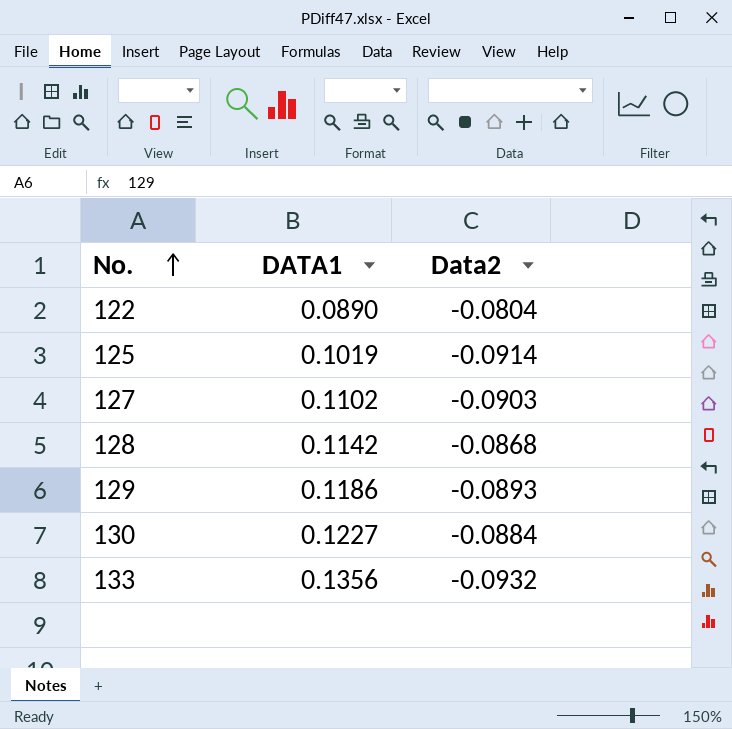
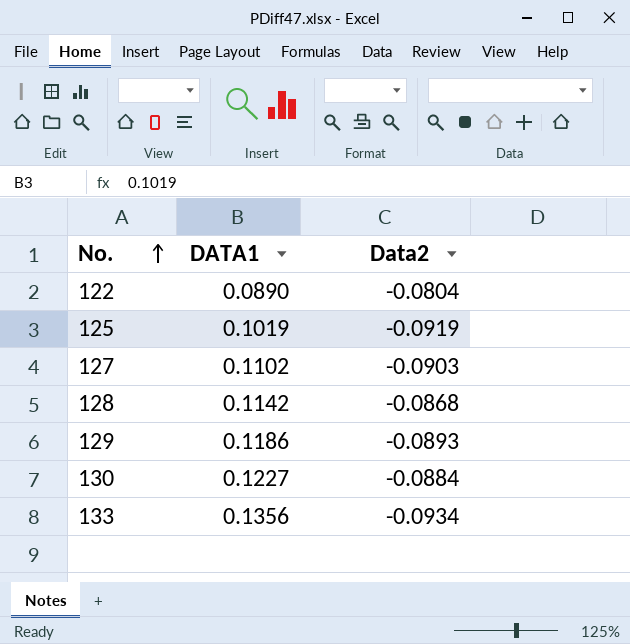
125 | Data2: -0.0914 -> -0.0919
133 | Data2: -0.0932 -> -0.0934

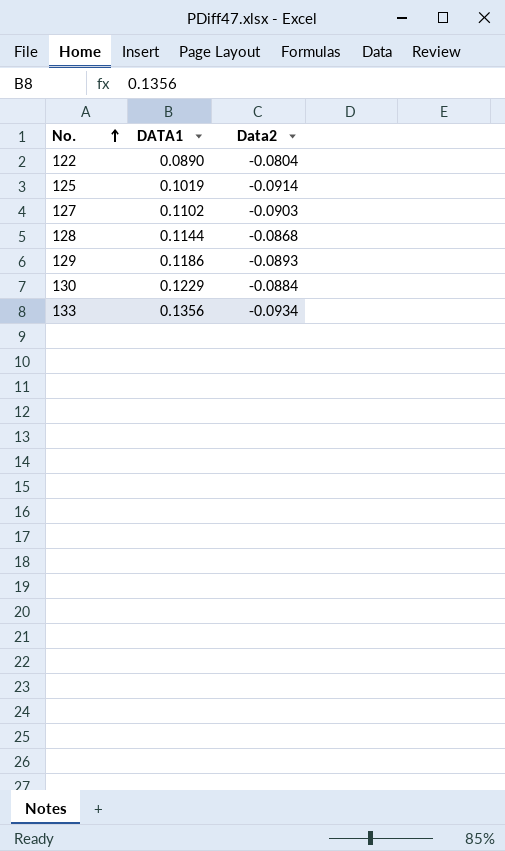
125 | Data2: -0.0919 -> -0.0914
128 | DATA1: 0.1142 -> 0.1144
130 | DATA1: 0.1227 -> 0.1229

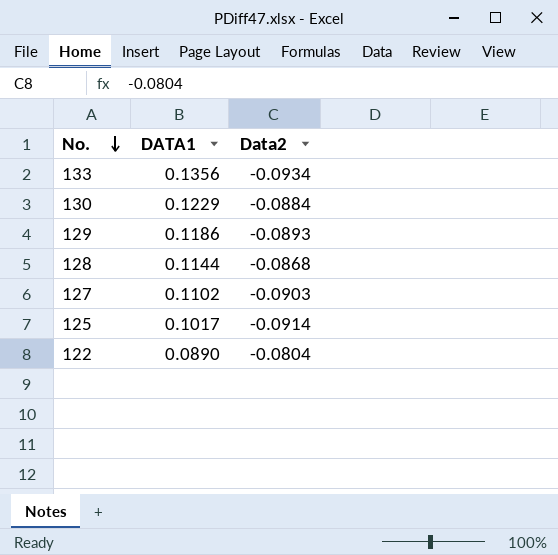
row order: No. ascending -> No. descending
125 | DATA1: 0.1019 -> 0.1017

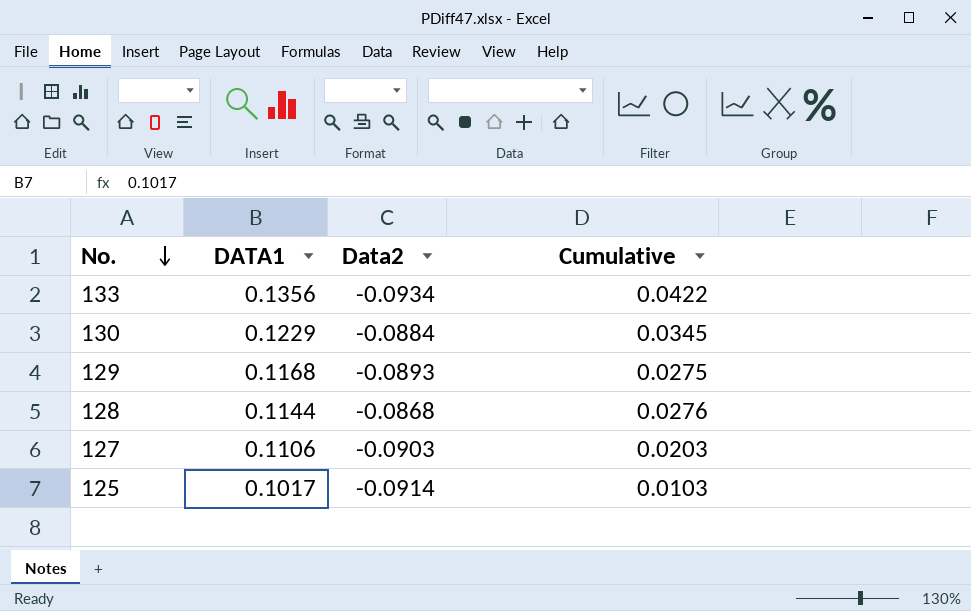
column Cumulative | formula: none -> [DATA1] + [Data2]
row 122: 0.0890 | -0.0804 -> none
129 | DATA1: 0.1186 -> 0.1168
127 | DATA1: 0.1102 -> 0.1106

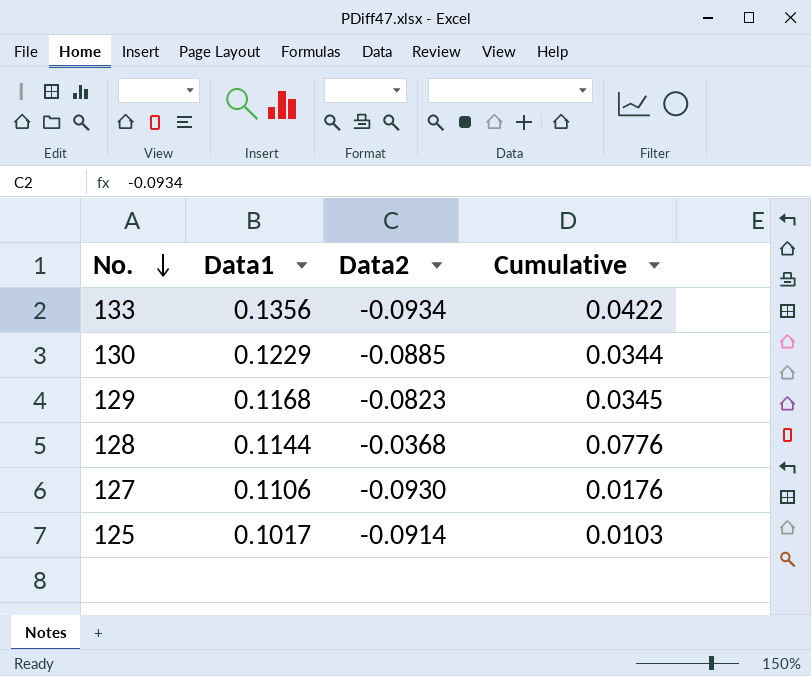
column name: DATA1 -> Data1
130 | Data2: -0.0884 -> -0.0885
130 | Cumulative: 0.0345 -> 0.0344
129 | Data2: -0.0893 -> -0.0823
129 | Cumulative: 0.0275 -> 0.0345
128 | Data2: -0.0868 -> -0.0368
128 | Cumulative: 0.0276 -> 0.0776
127 | Data2: -0.0903 -> -0.0930
127 | Cumulative: 0.0203 -> 0.0176

